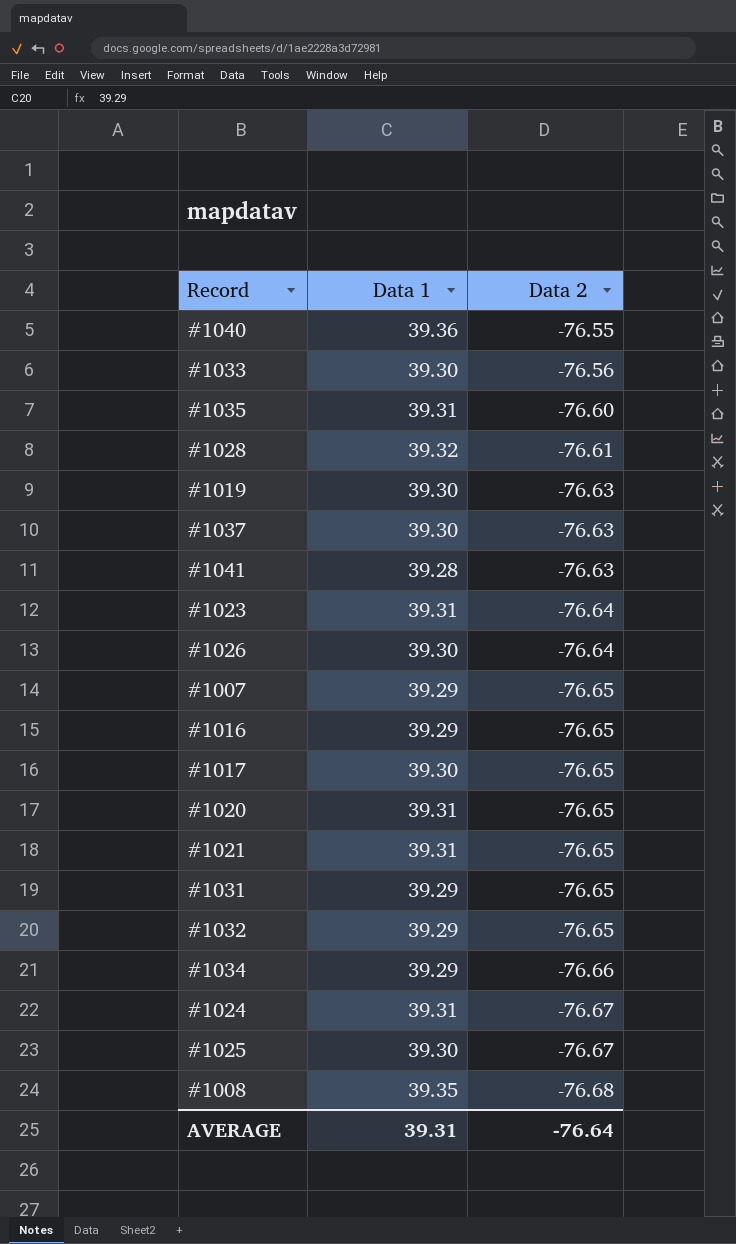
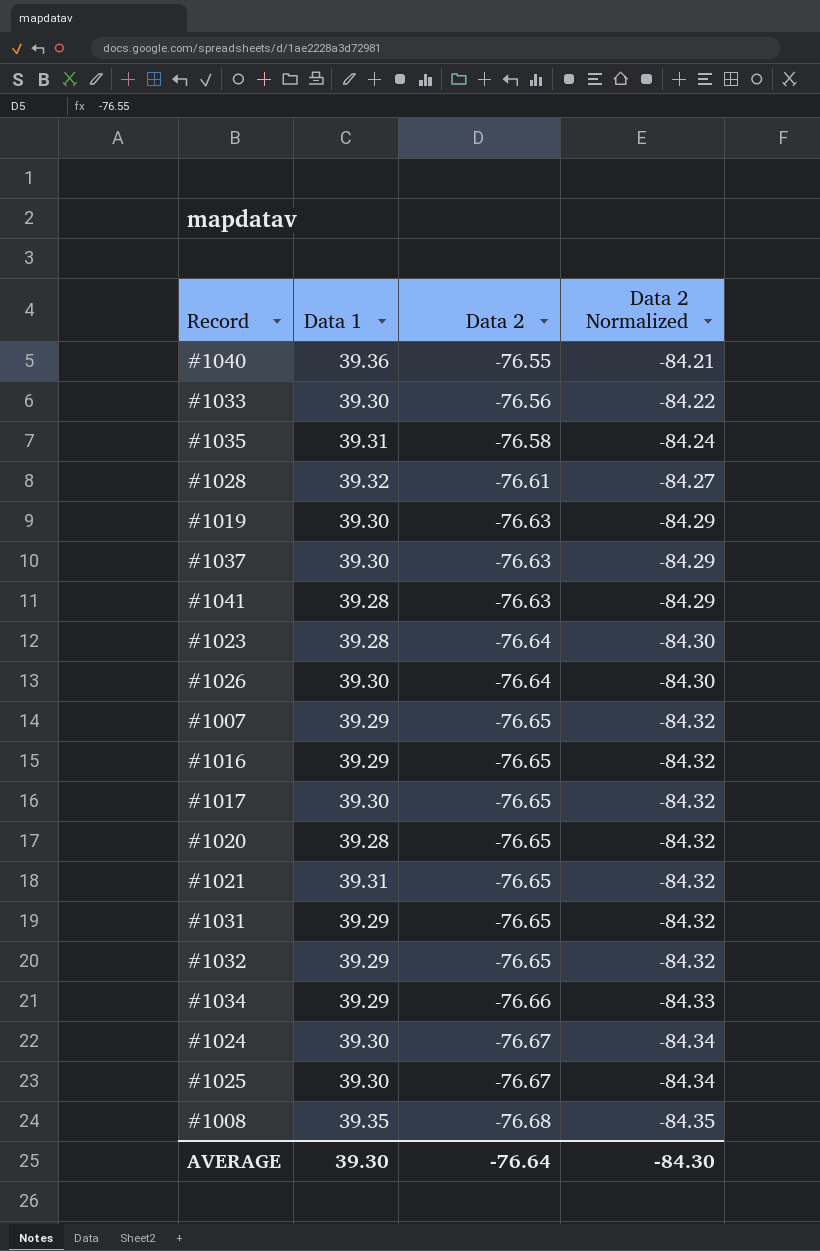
column Data 2 Normalized | formula: none -> [Data 2] * 1.1
#1035 | Data 2: -76.60 -> -76.58
#1023 | Data 1: 39.31 -> 39.28
#1020 | Data 1: 39.31 -> 39.28
#1024 | Data 1: 39.31 -> 39.30
AVERAGE | Data 1: 39.31 -> 39.30

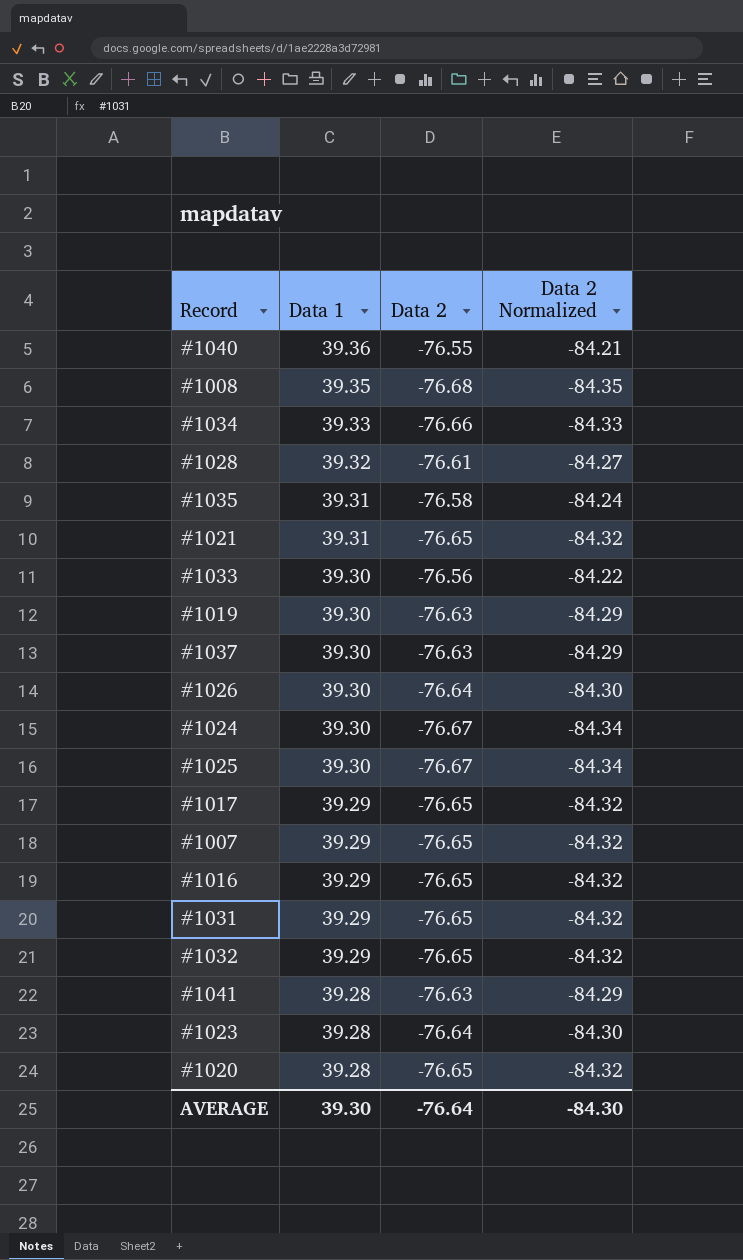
row order: Data 2 descending -> Data 1 descending
#1034 | Data 1: 39.29 -> 39.33
#1017 | Data 1: 39.30 -> 39.29

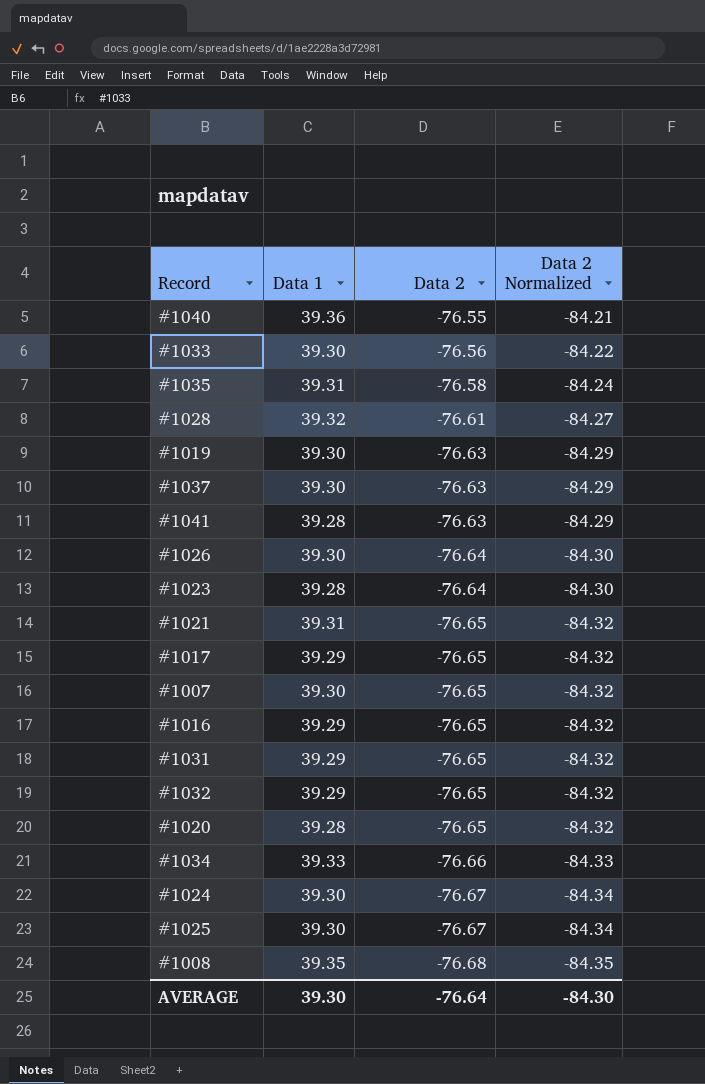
row order: Data 1 descending -> Data 2 descending
#1007 | Data 1: 39.29 -> 39.30

